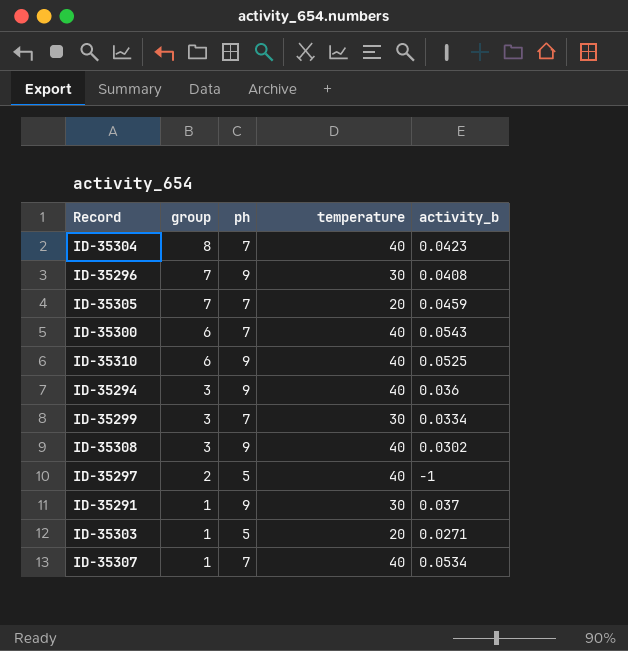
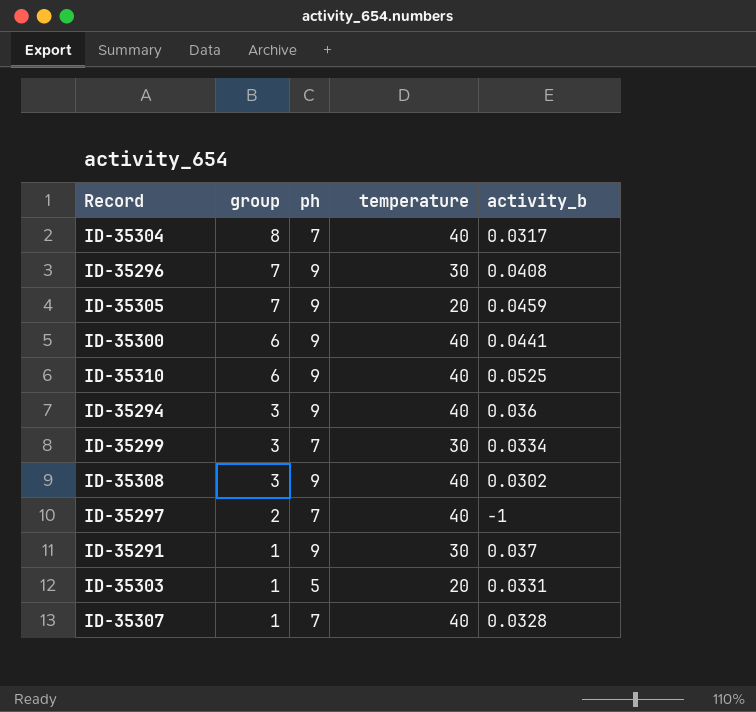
ID-35304 | activity_b: 0.0423 -> 0.0317
ID-35305 | ph: 7 -> 9
ID-35300 | ph: 7 -> 9
ID-35300 | activity_b: 0.0543 -> 0.0441
ID-35297 | ph: 5 -> 7
ID-35303 | activity_b: 0.0271 -> 0.0331
ID-35307 | activity_b: 0.0534 -> 0.0328

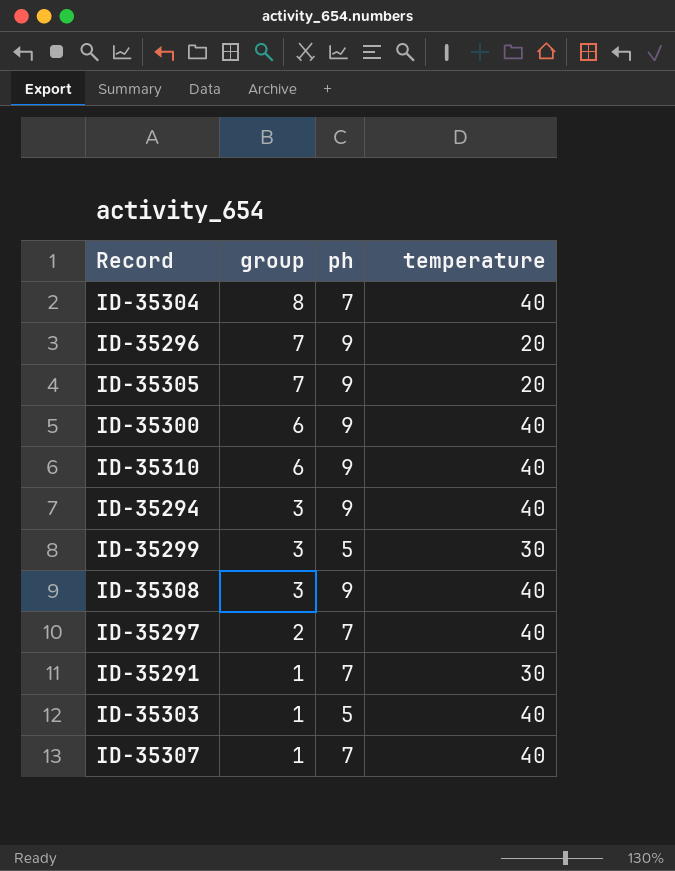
column activity_b | position: 5 -> none
ID-35296 | temperature: 30 -> 20
ID-35299 | ph: 7 -> 5
ID-35291 | ph: 9 -> 7
ID-35303 | temperature: 20 -> 40

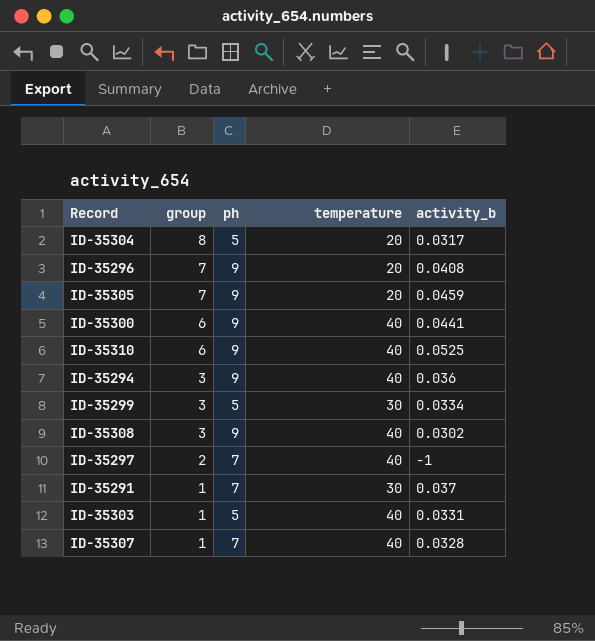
column activity_b | position: none -> 5
ID-35304 | ph: 7 -> 5
ID-35304 | temperature: 40 -> 20

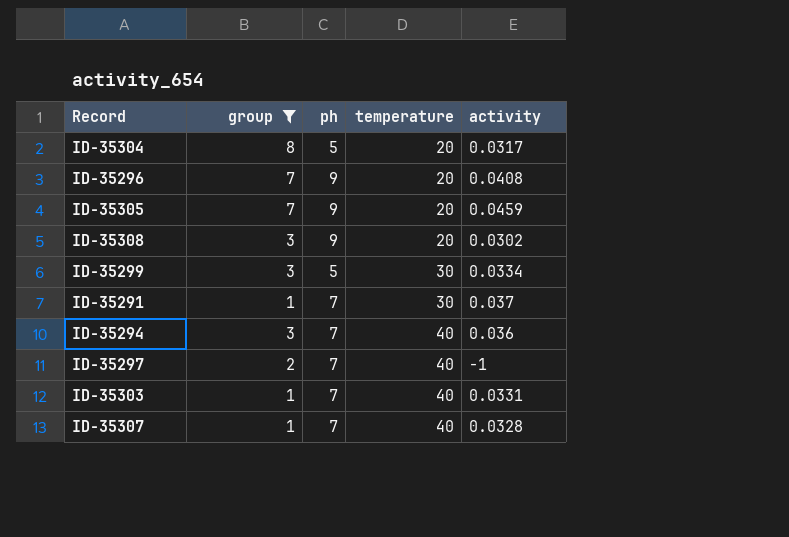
filter: none -> group != 6
row order: group descending -> temperature ascending
column name: activity_b -> activity
ID-35308 | temperature: 40 -> 20
ID-35294 | ph: 9 -> 7
ID-35303 | ph: 5 -> 7

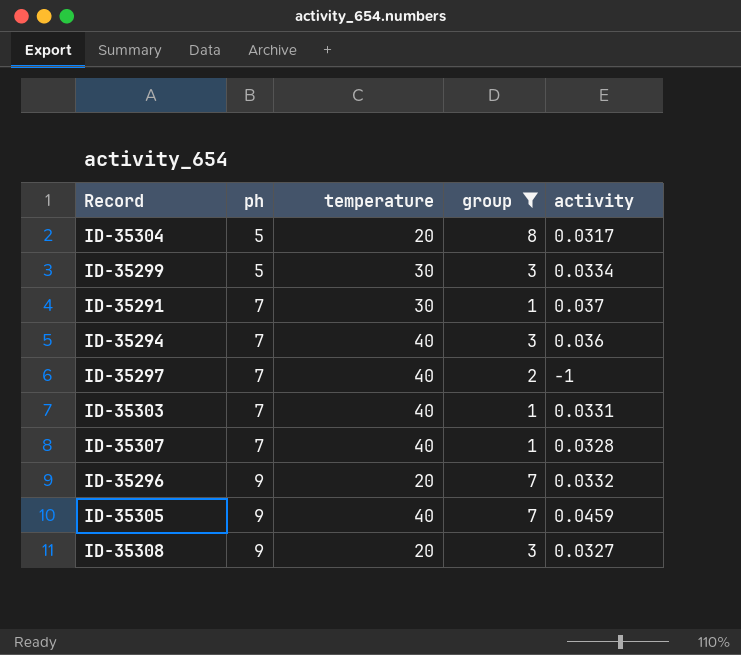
row order: temperature ascending -> ph ascending
column group | position: 2 -> 4
ID-35296 | activity: 0.0408 -> 0.0332
ID-35305 | temperature: 20 -> 40
ID-35308 | activity: 0.0302 -> 0.0327

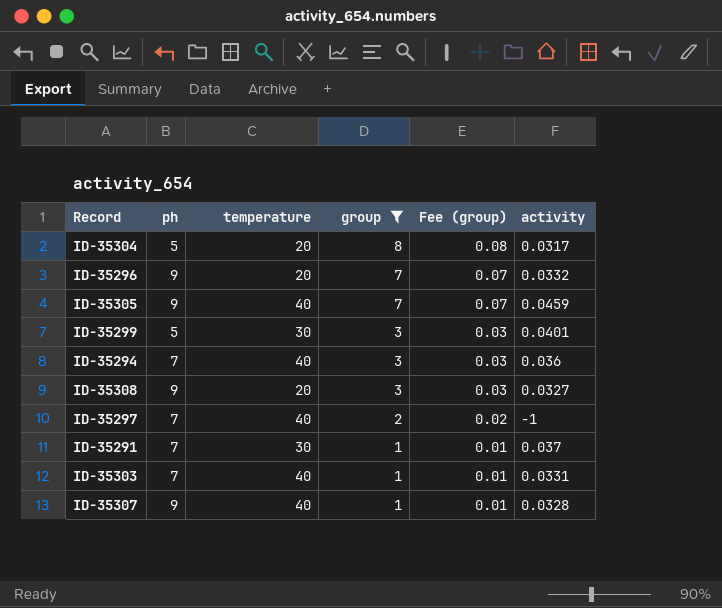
row order: ph ascending -> group descending
column Fee (group) | formula: none -> [group] * 0.01
ID-35299 | activity: 0.0334 -> 0.0401
ID-35307 | ph: 7 -> 9

